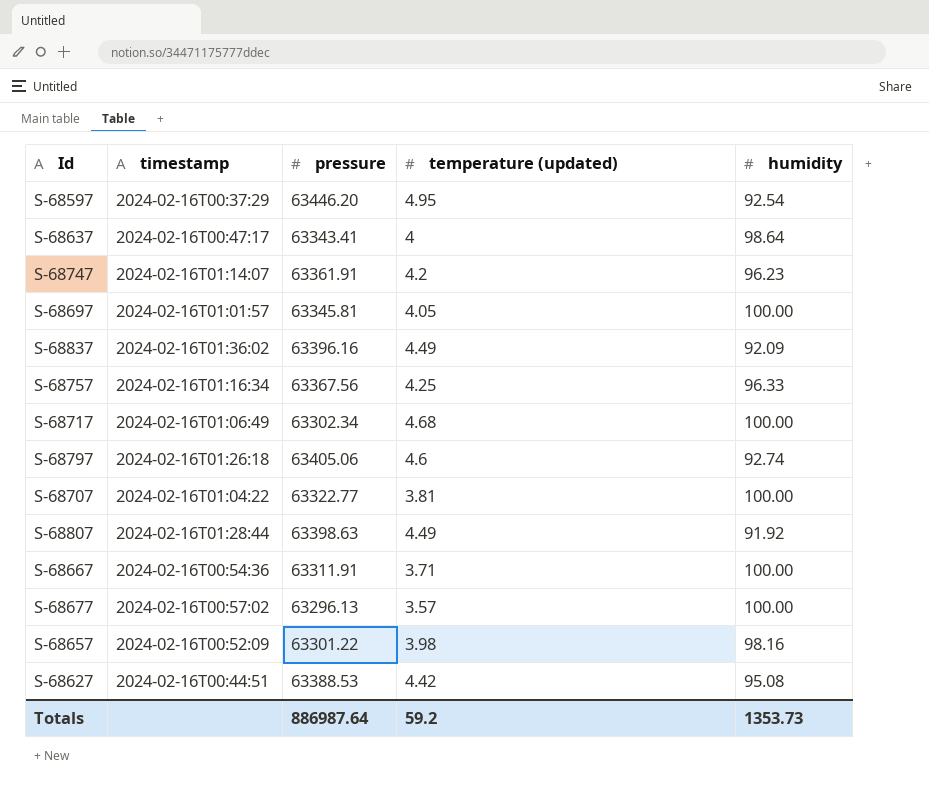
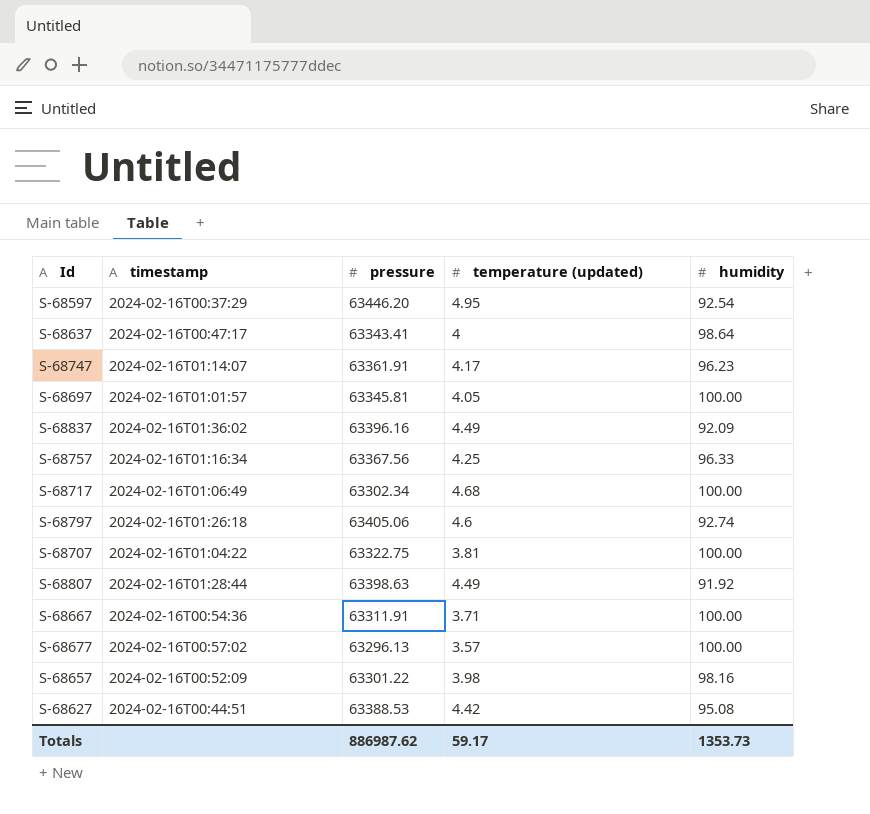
S-68747 | temperature (updated): 4.2 -> 4.17
S-68707 | pressure: 63322.77 -> 63322.75
Totals | pressure: 886987.64 -> 886987.62
Totals | temperature (updated): 59.2 -> 59.17

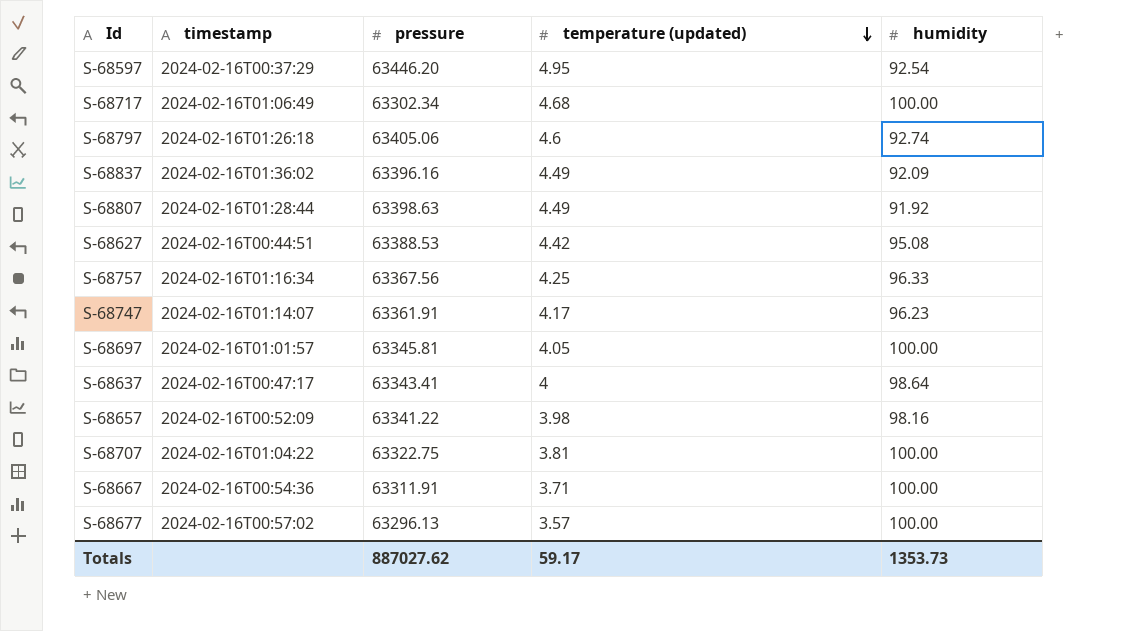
row order: none -> temperature (updated) descending
S-68657 | pressure: 63301.22 -> 63341.22
Totals | pressure: 886987.62 -> 887027.62

